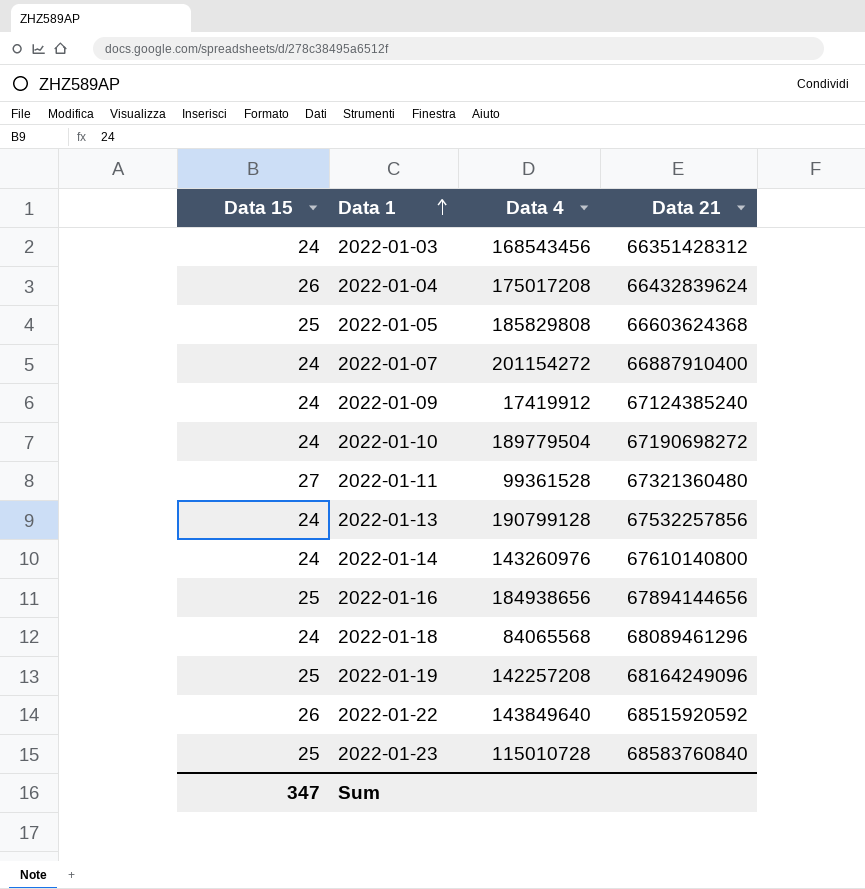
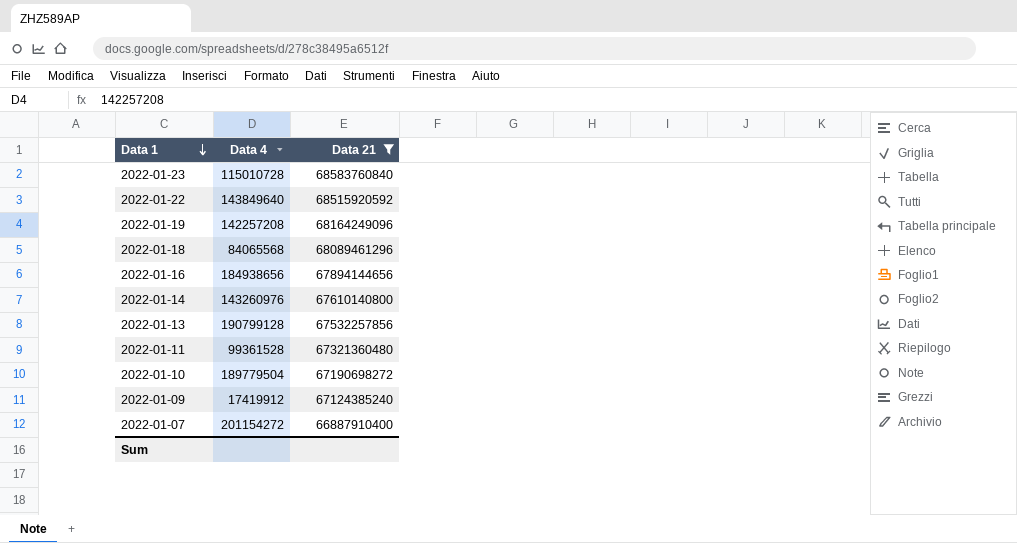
filter: none -> Data 21 >= 66887910400
row order: Data 1 ascending -> Data 1 descending
column Data 15 | position: 1 -> none

